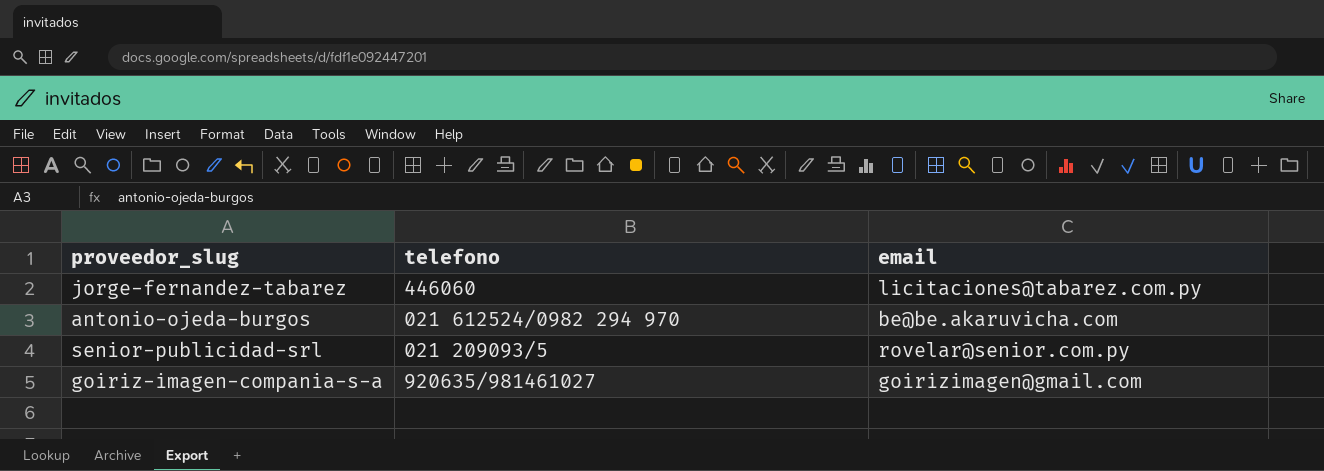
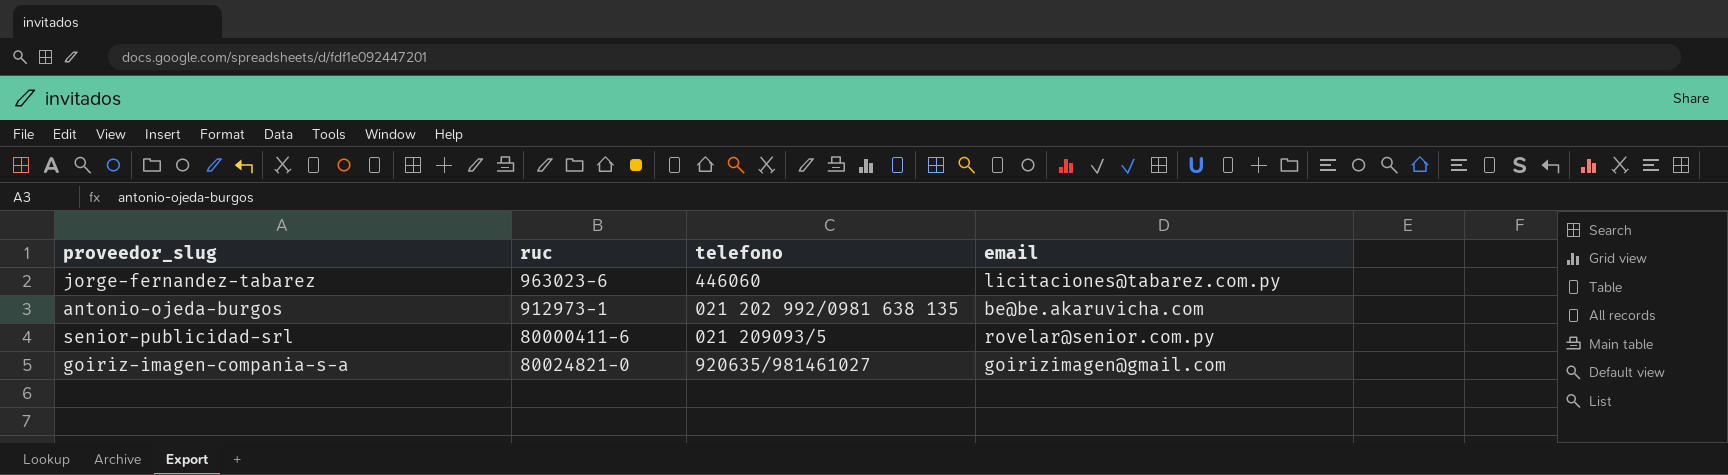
column ruc | position: none -> 2
antonio-ojeda-burgos | telefono: 021 612524/0982 294 970 -> 021 202 992/0981 638 135

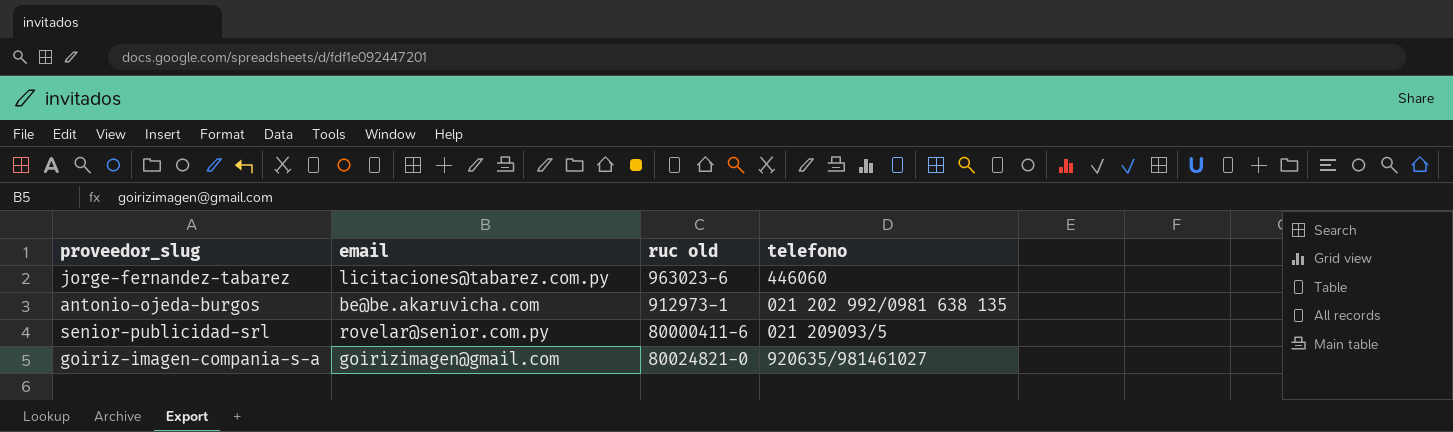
column email | position: 4 -> 2
column name: ruc -> ruc old

